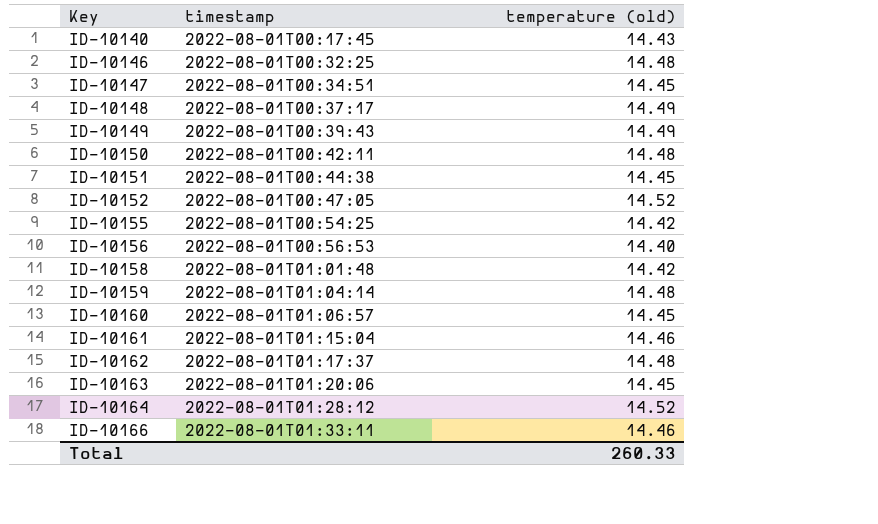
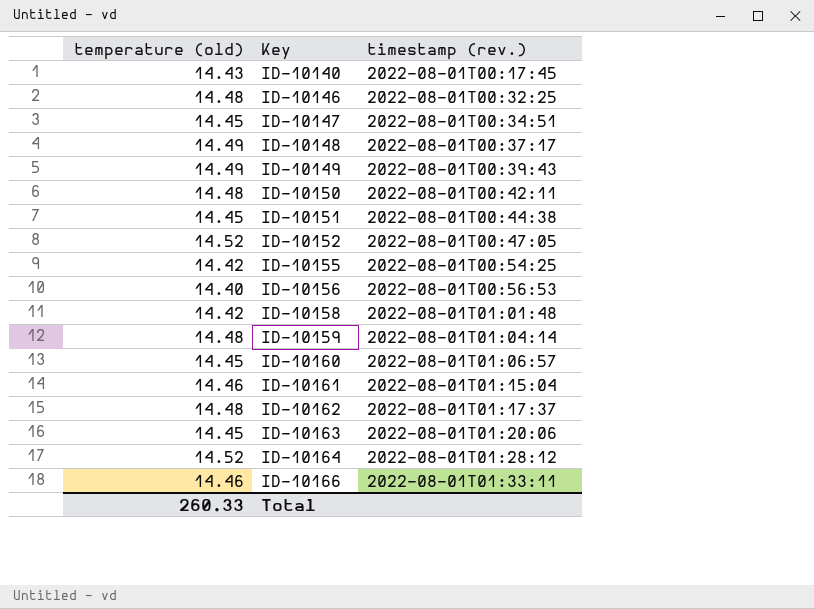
column temperature (old) | position: 3 -> 1
column name: timestamp -> timestamp (rev.)

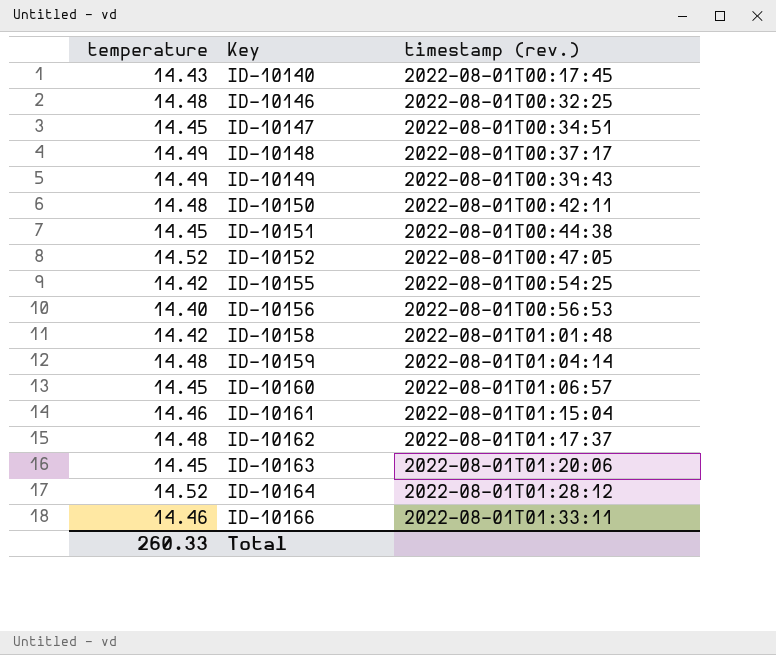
column name: temperature (old) -> temperature

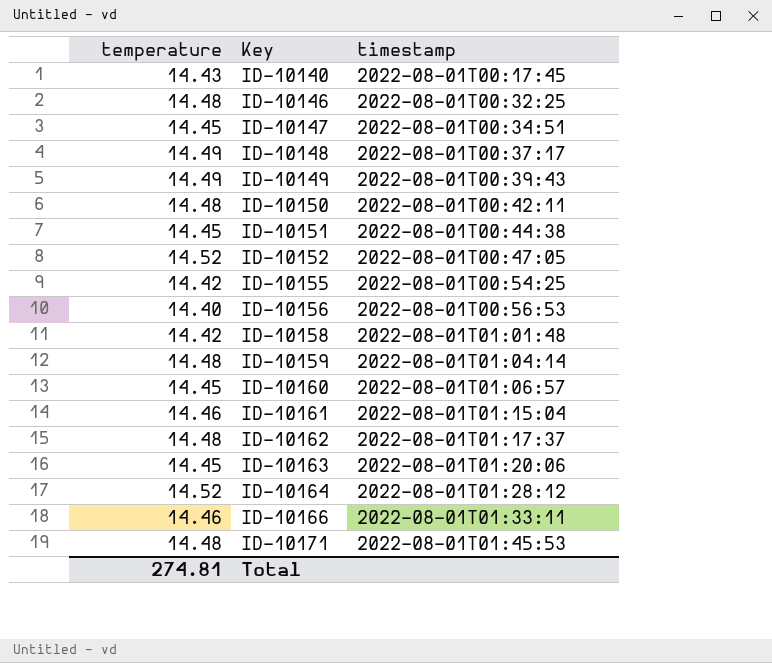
column name: timestamp (rev.) -> timestamp
row ID-10171: none -> 14.48 | 2022-08-01T01:45:53
Total | temperature: 260.33 -> 274.81

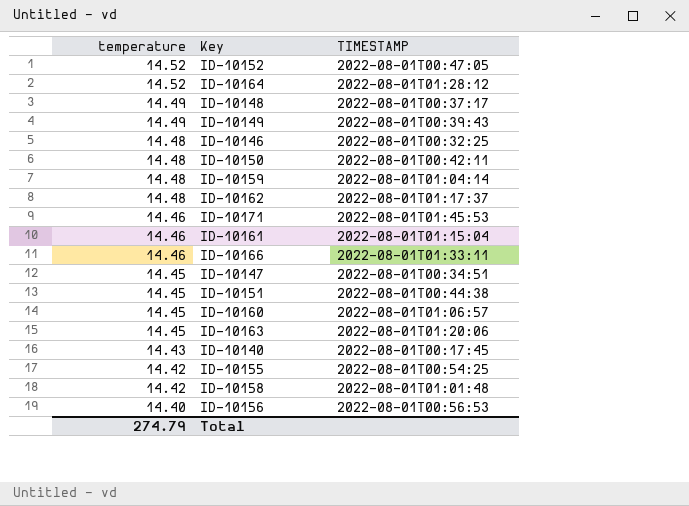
row order: Key ascending -> temperature descending
column name: timestamp -> TIMESTAMP
ID-10171 | temperature: 14.48 -> 14.46
Total | temperature: 274.81 -> 274.79

